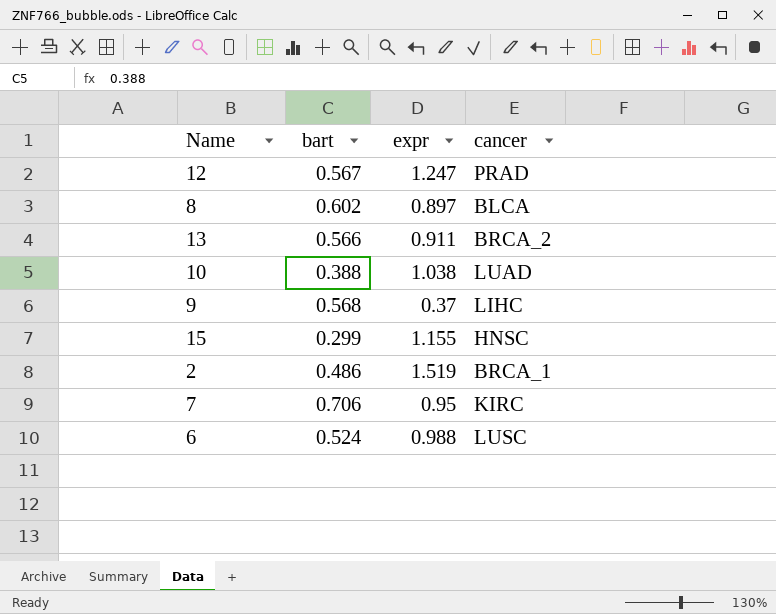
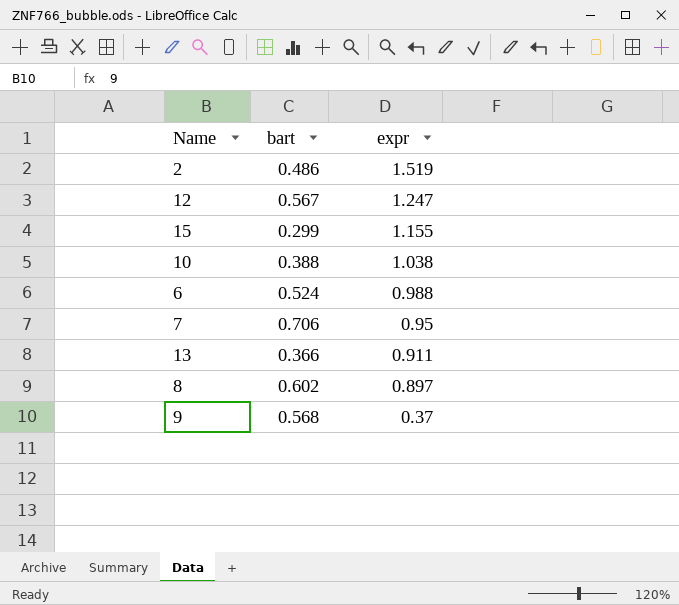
row order: none -> expr descending
column cancer | position: 4 -> none
13 | bart: 0.566 -> 0.366

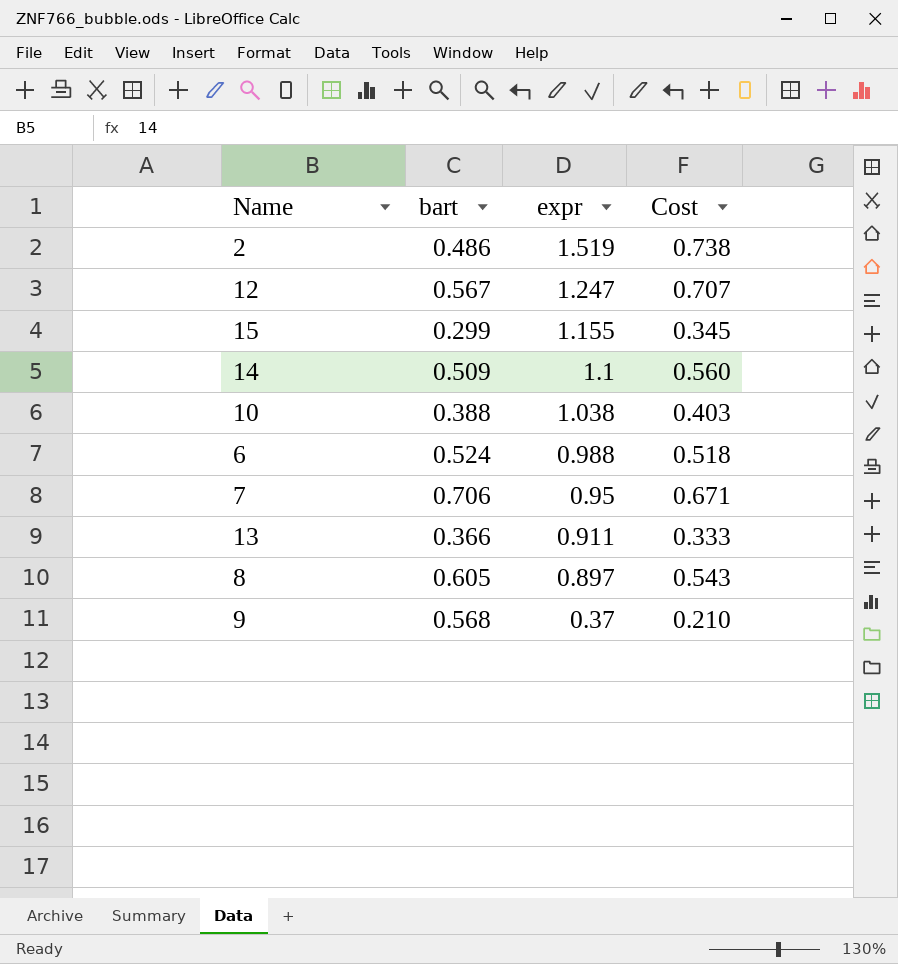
column Cost | formula: none -> [bart] * [expr]
row 14: none -> 0.509 | 1.1 | 0.560
8 | bart: 0.602 -> 0.605

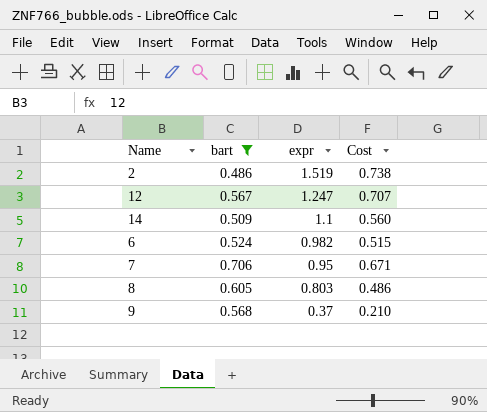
filter: none -> bart >= 0.486
6 | expr: 0.988 -> 0.982
6 | Cost: 0.518 -> 0.515
8 | expr: 0.897 -> 0.803
8 | Cost: 0.543 -> 0.486

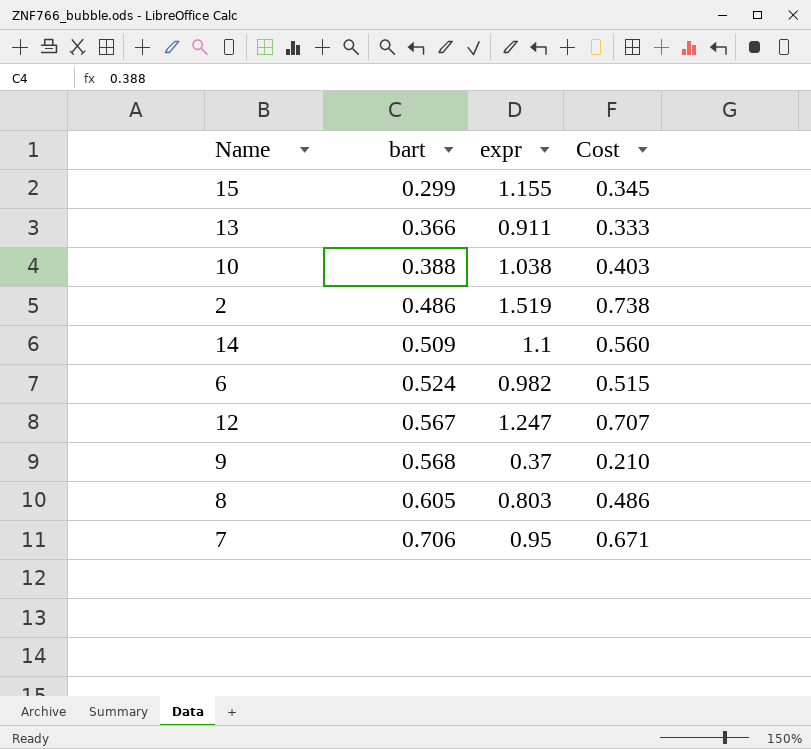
filter: bart >= 0.486 -> none
row order: expr descending -> bart ascending

